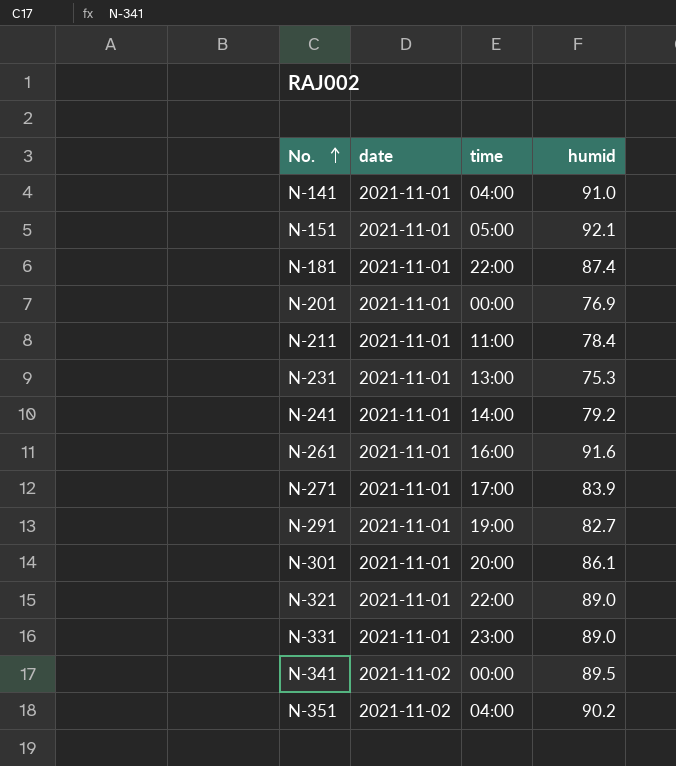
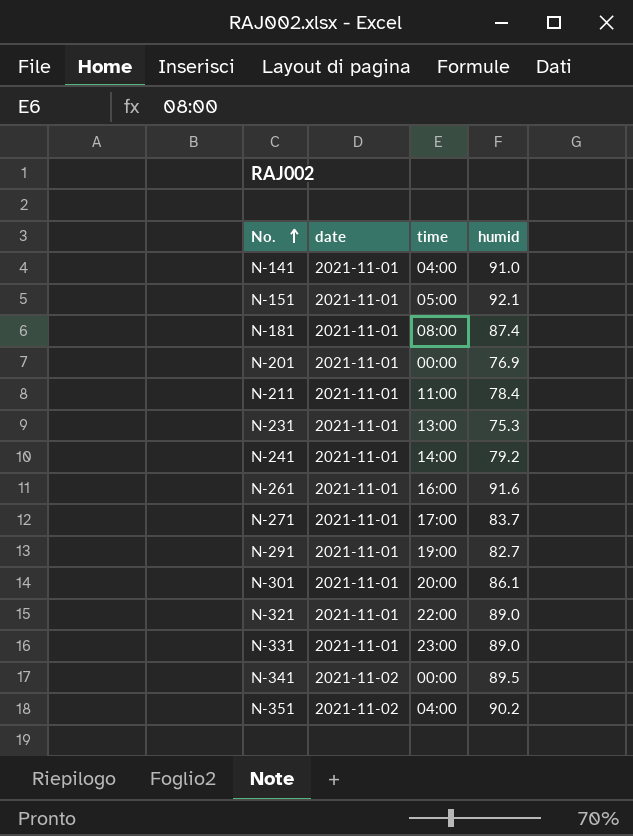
N-181 | time: 22:00 -> 08:00
N-271 | humid: 83.9 -> 83.7

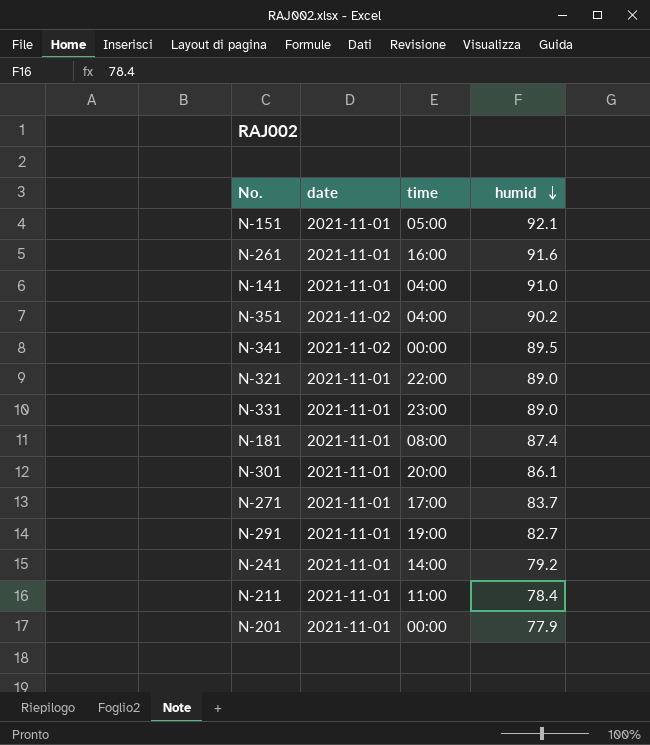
row order: No. ascending -> humid descending
row N-231: 2021-11-01 | 13:00 | 75.3 -> none
N-201 | humid: 76.9 -> 77.9

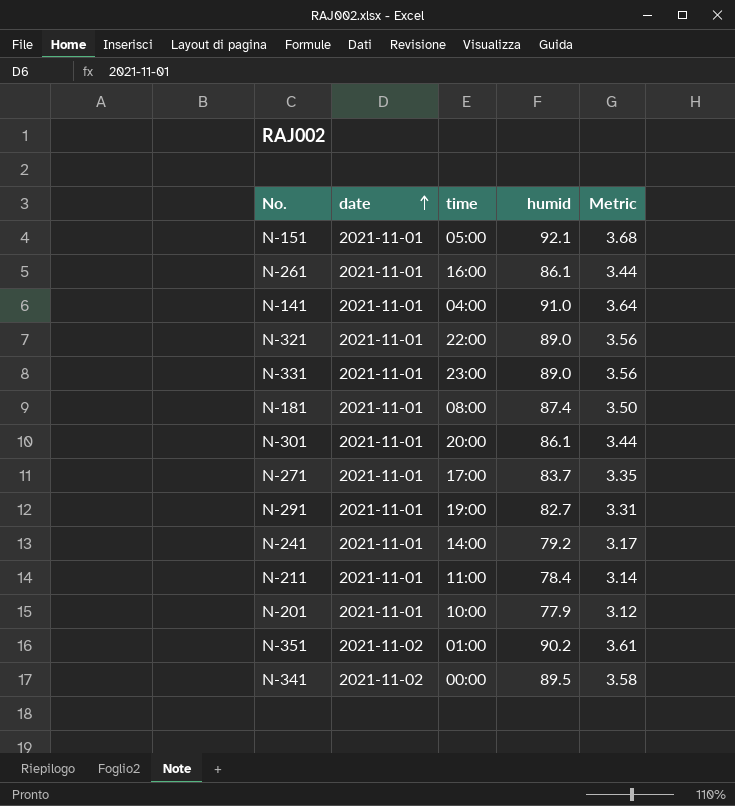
row order: humid descending -> date ascending
column Metric | formula: none -> [humid] * 0.04
N-261 | humid: 91.6 -> 86.1
N-201 | time: 00:00 -> 10:00
N-351 | time: 04:00 -> 01:00

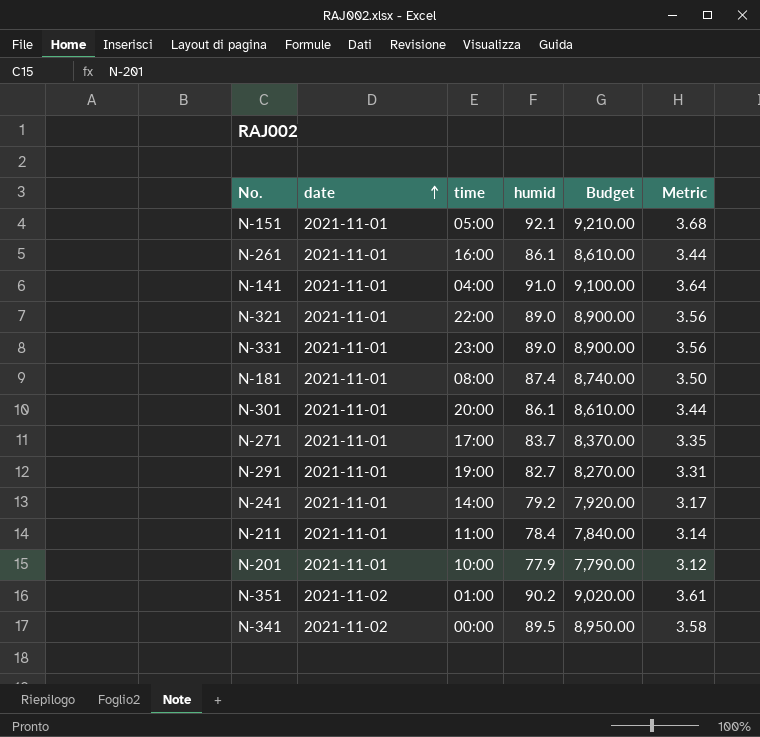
column Budget | formula: none -> [humid] * 100

